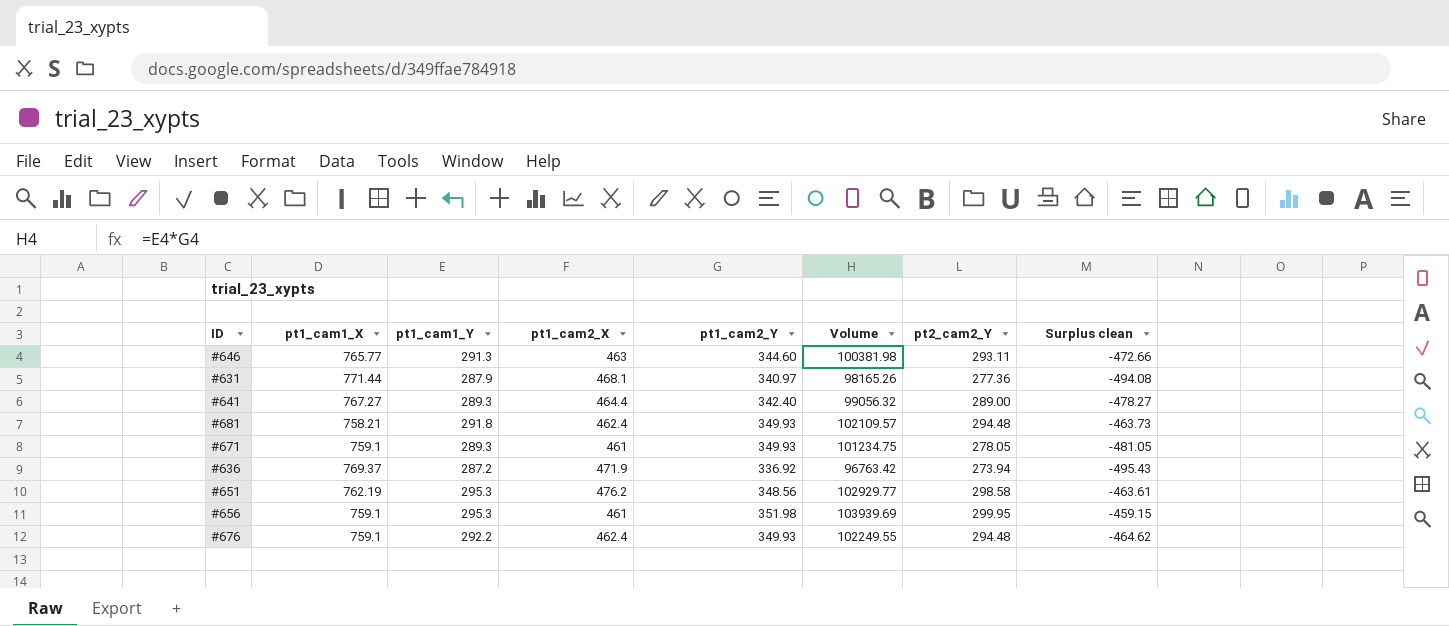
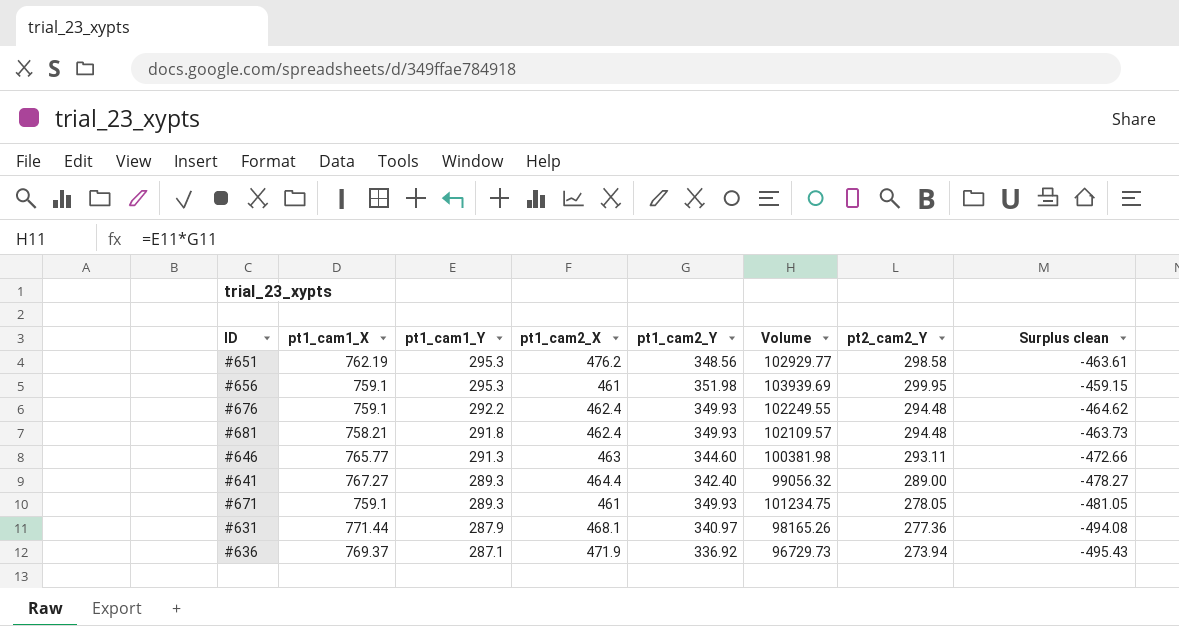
row order: none -> pt1_cam1_Y descending
#636 | pt1_cam1_Y: 287.2 -> 287.1
#636 | Volume: 96763.42 -> 96729.73

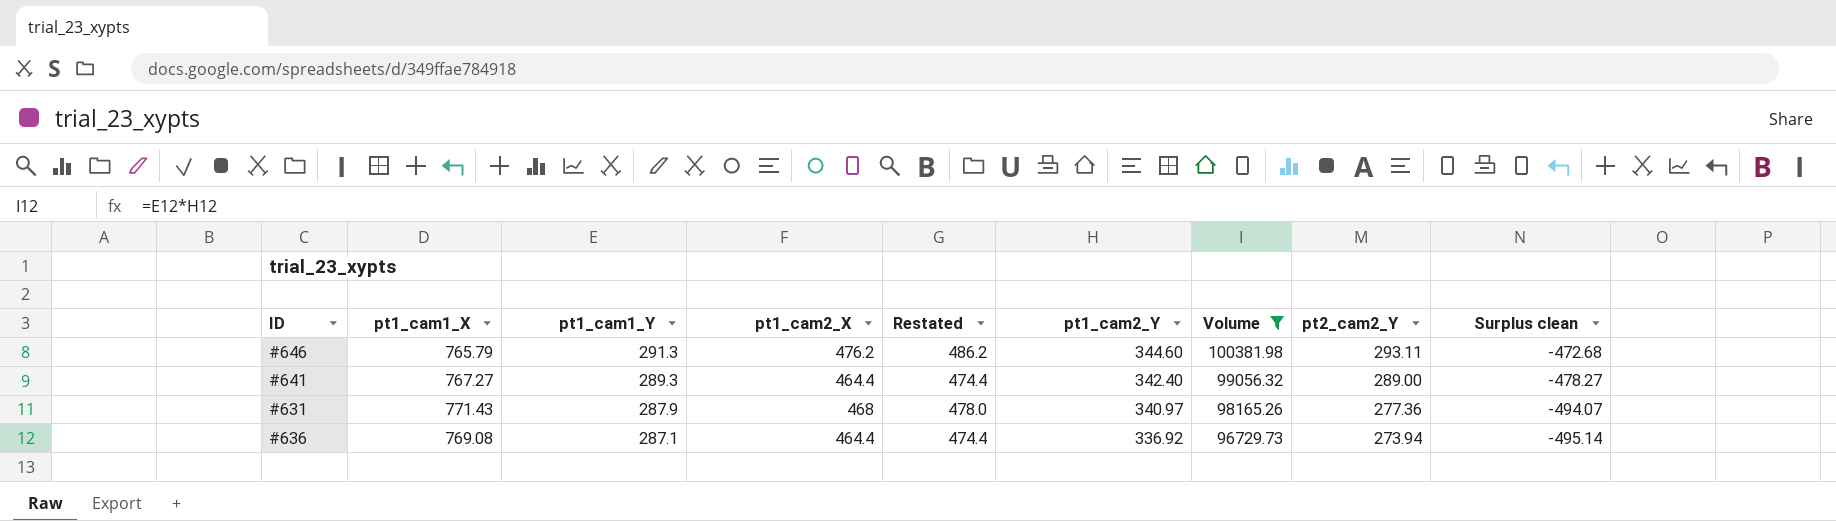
filter: none -> Volume <= 100381.98
column Restated | formula: none -> [pt1_cam2_X] + 10
#646 | pt1_cam1_X: 765.77 -> 765.79
#646 | pt1_cam2_X: 463 -> 476.2
#646 | Surplus clean: -472.66 -> -472.68
#631 | pt1_cam1_X: 771.44 -> 771.43
#631 | pt1_cam2_X: 468.1 -> 468
#631 | Surplus clean: -494.08 -> -494.07
#636 | pt1_cam1_X: 769.37 -> 769.08
#636 | pt1_cam2_X: 471.9 -> 464.4
#636 | Surplus clean: -495.43 -> -495.14

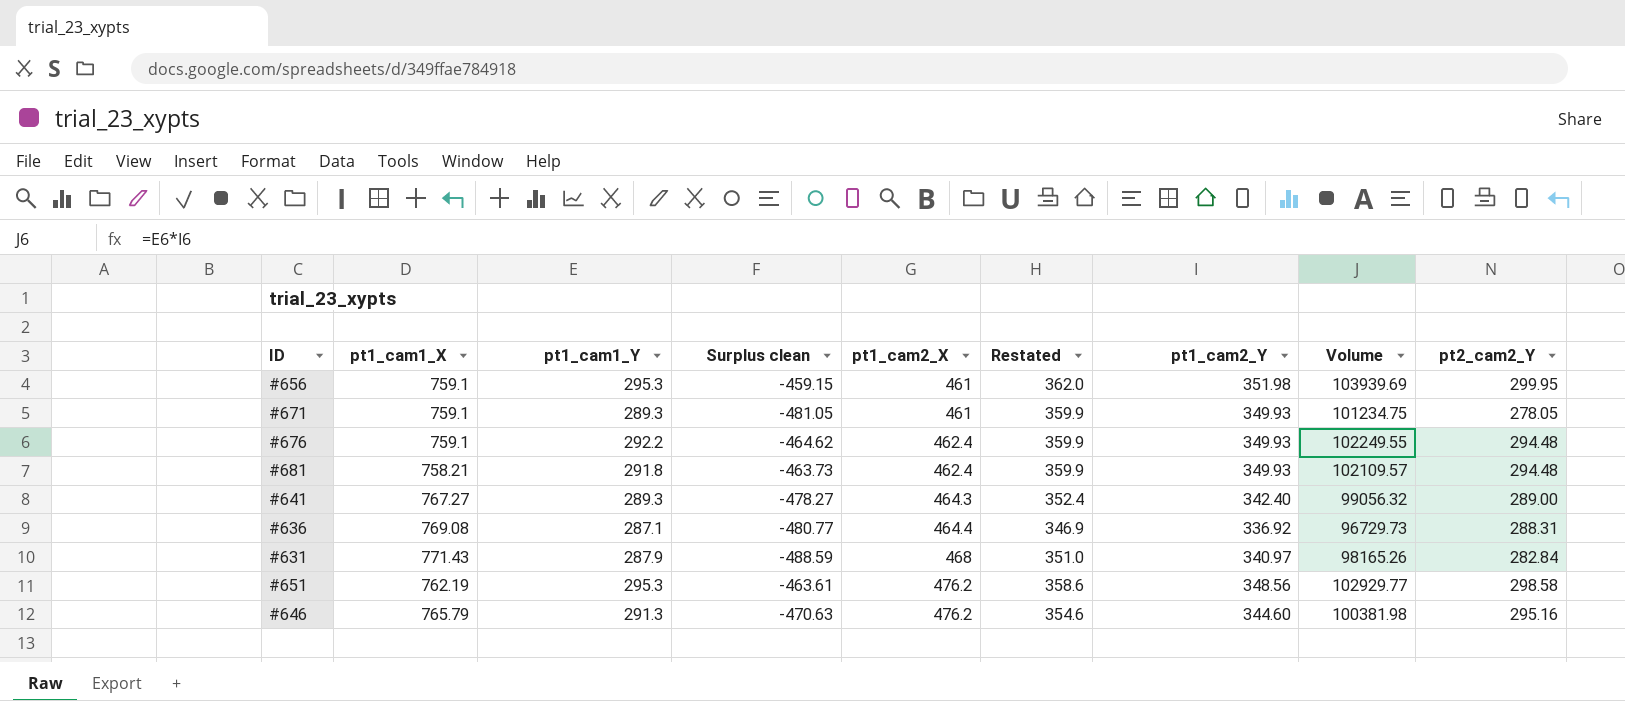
filter: Volume <= 100381.98 -> none
row order: pt1_cam1_Y descending -> pt1_cam2_X ascending
column Surplus clean | position: 9 -> 4
column Restated | formula: [pt1_cam2_X] + 10 -> [pt1_cam2_Y] + 10
#641 | pt1_cam2_X: 464.4 -> 464.3
#636 | Surplus clean: -495.14 -> -480.77
#636 | pt2_cam2_Y: 273.94 -> 288.31
#631 | Surplus clean: -494.07 -> -488.59
#631 | pt2_cam2_Y: 277.36 -> 282.84
#646 | Surplus clean: -472.68 -> -470.63
#646 | pt2_cam2_Y: 293.11 -> 295.16

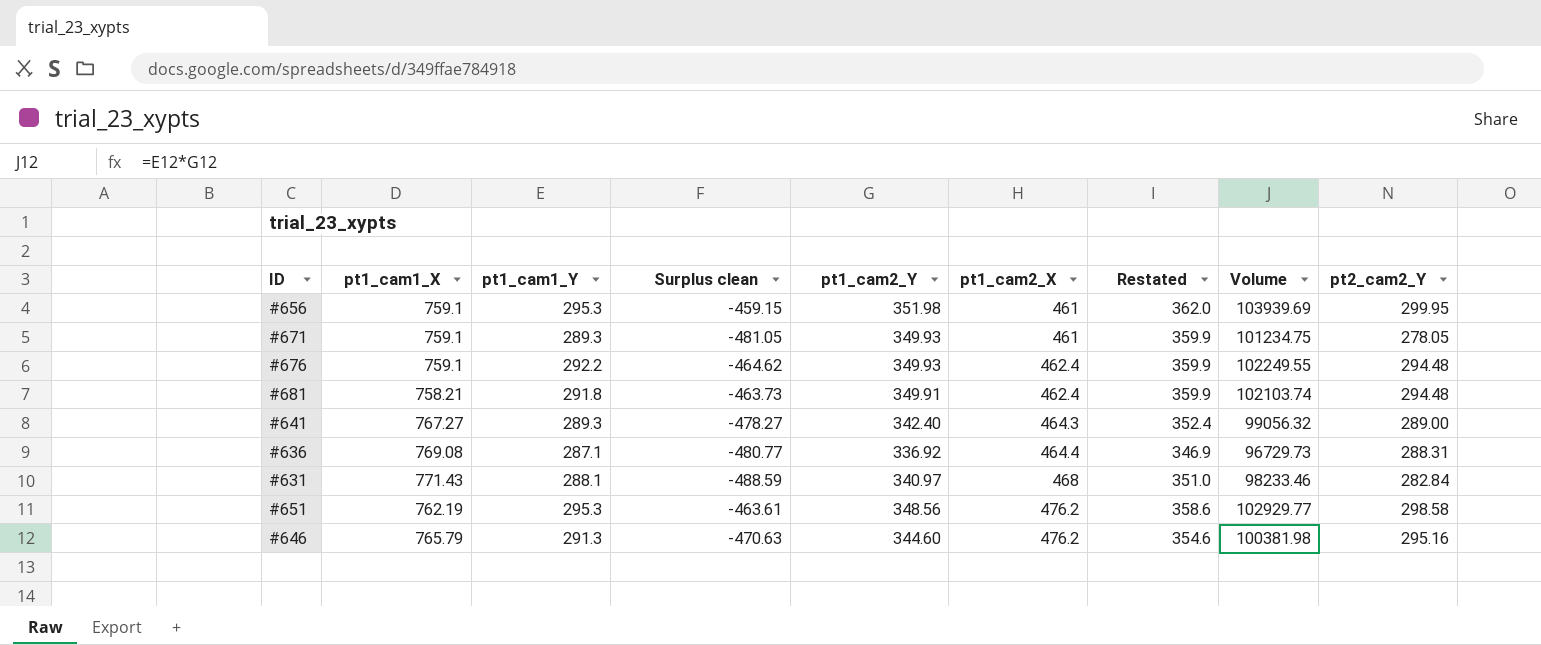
column pt1_cam2_Y | position: 7 -> 5
#681 | pt1_cam2_Y: 349.93 -> 349.91
#681 | Volume: 102109.57 -> 102103.74
#631 | pt1_cam1_Y: 287.9 -> 288.1
#631 | Volume: 98165.26 -> 98233.46

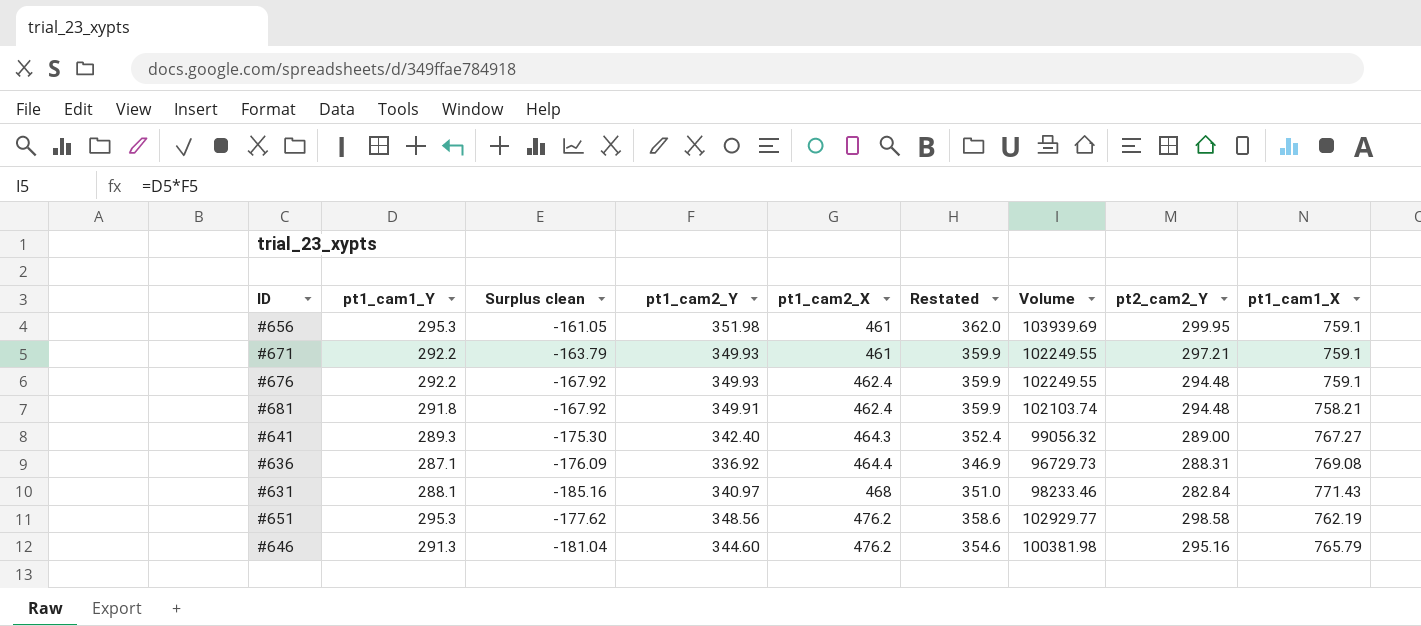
column Surplus clean | formula: [pt2_cam2_Y] - [pt1_cam1_X] -> [pt2_cam2_Y] - [pt1_cam2_X]
column pt1_cam1_X | position: 2 -> 9
#671 | pt1_cam1_Y: 289.3 -> 292.2
#671 | Volume: 101234.75 -> 102249.55
#671 | pt2_cam2_Y: 278.05 -> 297.21

